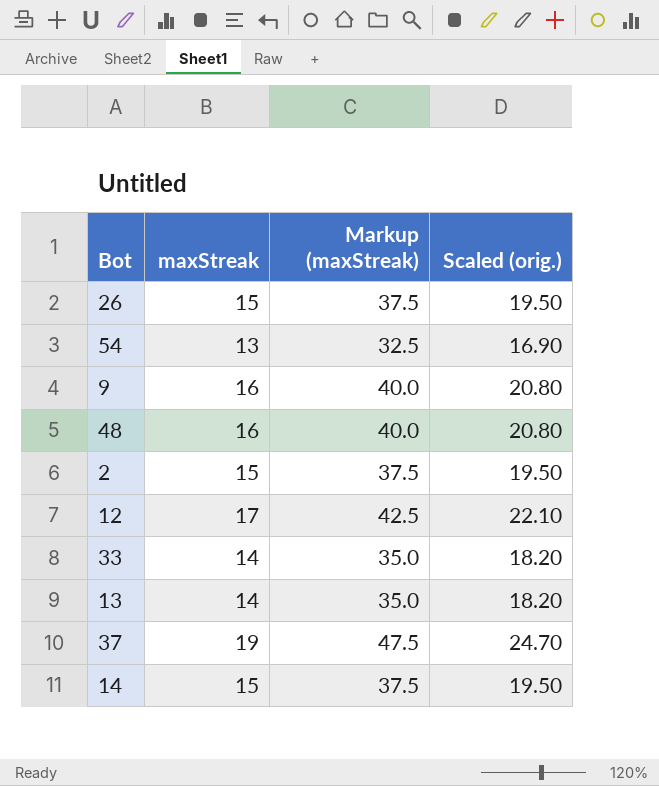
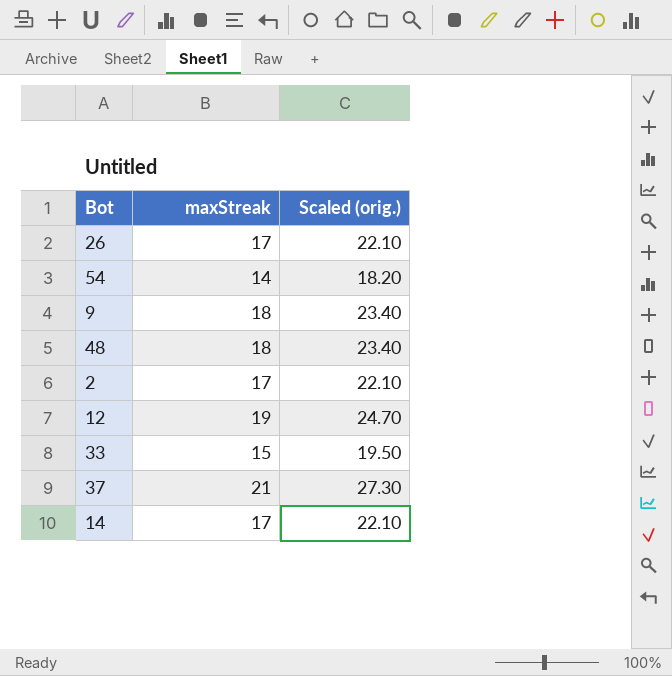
column Markup (maxStreak) | formula: [maxStreak] * 2.5 -> none
row 13: 14 | 35.0 | 18.20 -> none
26 | maxStreak: 15 -> 17
26 | Scaled (orig.): 19.50 -> 22.10
54 | maxStreak: 13 -> 14
54 | Scaled (orig.): 16.90 -> 18.20
9 | maxStreak: 16 -> 18
9 | Scaled (orig.): 20.80 -> 23.40
48 | maxStreak: 16 -> 18
48 | Scaled (orig.): 20.80 -> 23.40
2 | maxStreak: 15 -> 17
2 | Scaled (orig.): 19.50 -> 22.10
12 | maxStreak: 17 -> 19
12 | Scaled (orig.): 22.10 -> 24.70
33 | maxStreak: 14 -> 15
33 | Scaled (orig.): 18.20 -> 19.50
37 | maxStreak: 19 -> 21
37 | Scaled (orig.): 24.70 -> 27.30
14 | maxStreak: 15 -> 17
14 | Scaled (orig.): 19.50 -> 22.10

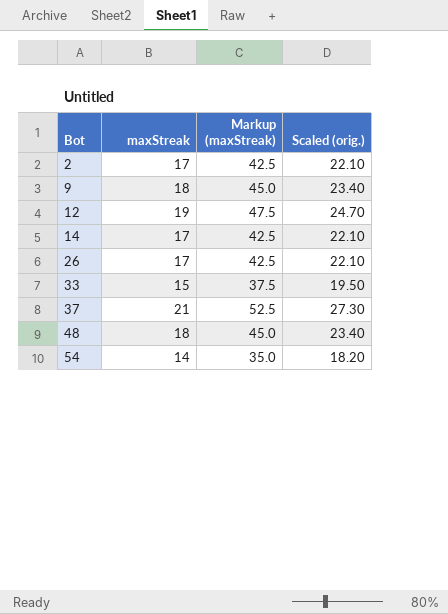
row order: none -> Bot ascending
column Markup (maxStreak) | formula: none -> [maxStreak] * 2.5

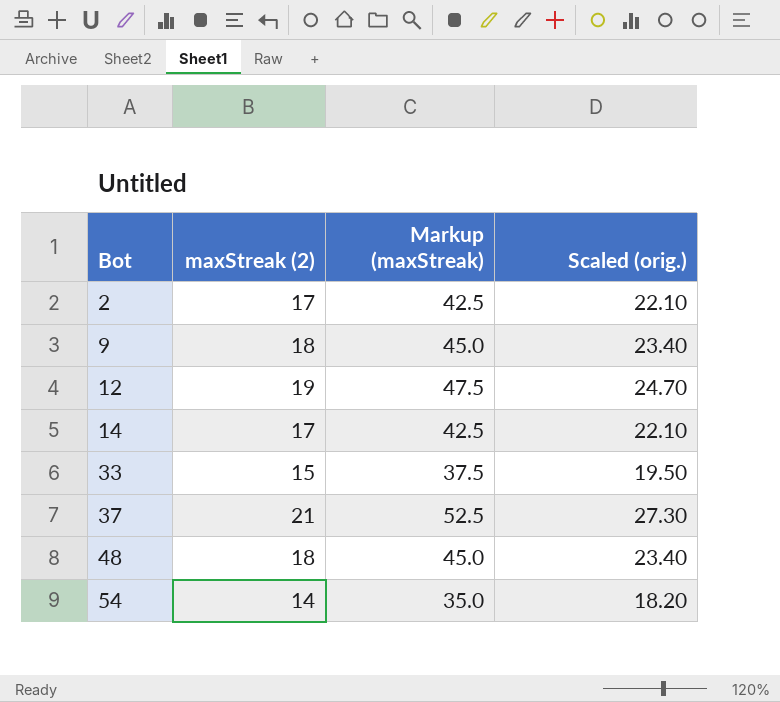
column name: maxStreak -> maxStreak (2)
row 26: 17 | 42.5 | 22.10 -> none

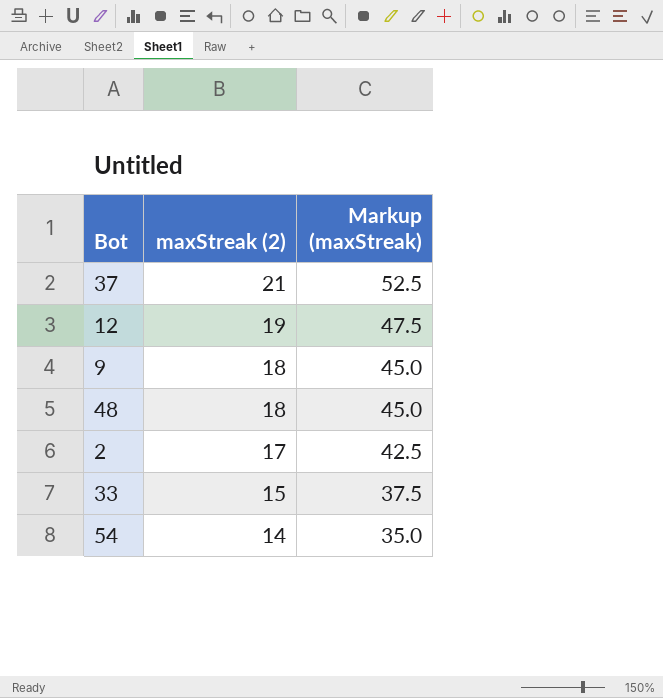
row order: Bot ascending -> maxStreak (2) descending
column Scaled (orig.) | formula: [maxStreak (2)] * 1.3 -> none
row 14: 17 | 42.5 | 22.10 -> none

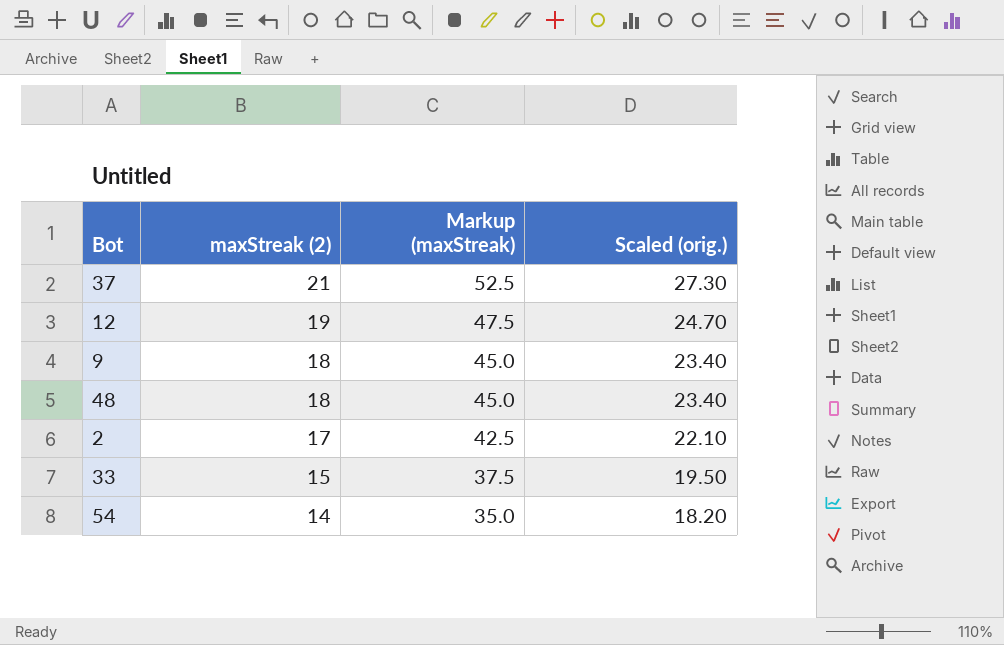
column Scaled (orig.) | formula: none -> [maxStreak (2)] * 1.3

